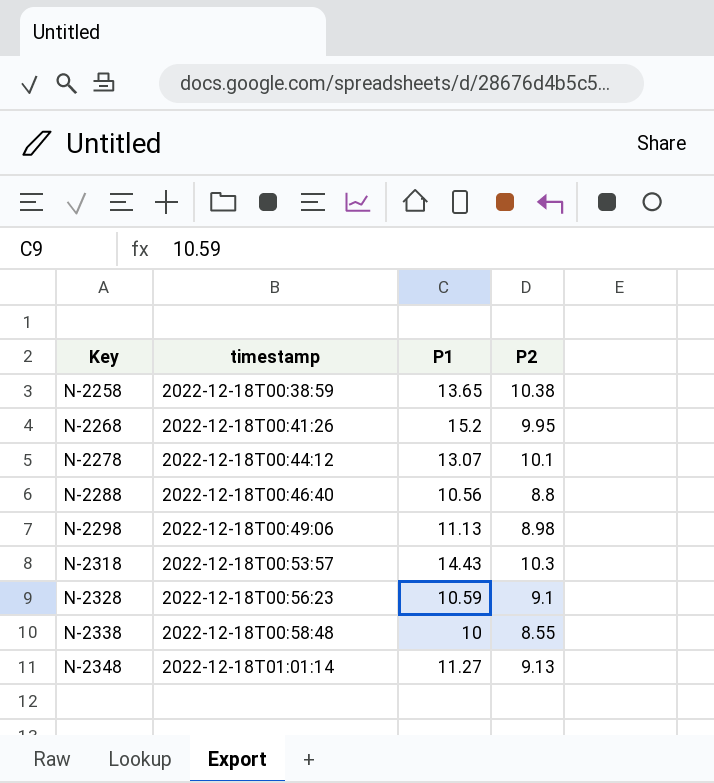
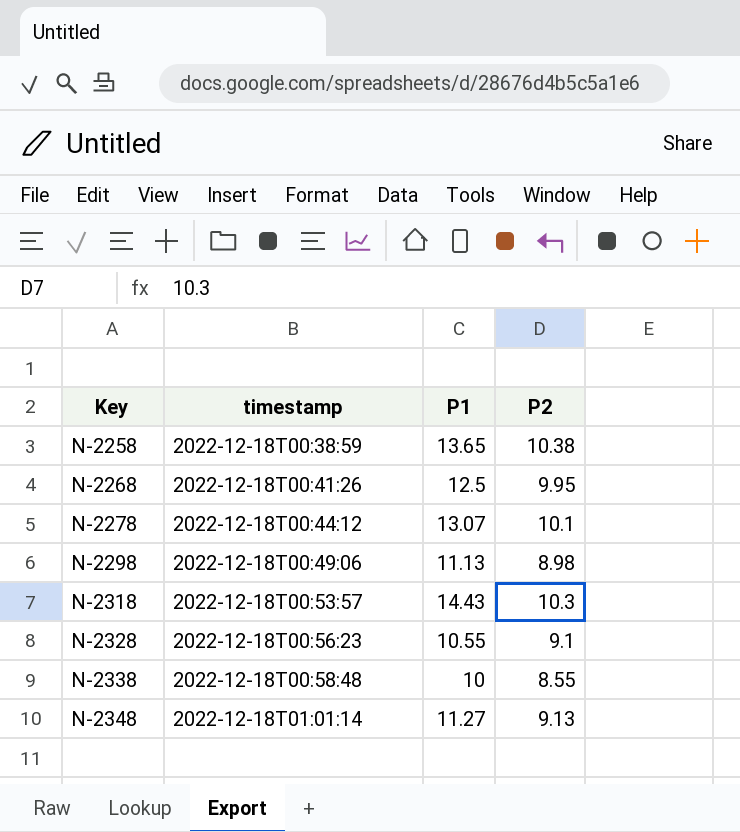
row N-2288: 2022-12-18T00:46:40 | 10.56 | 8.8 -> none
N-2268 | P1: 15.2 -> 12.5
N-2328 | P1: 10.59 -> 10.55

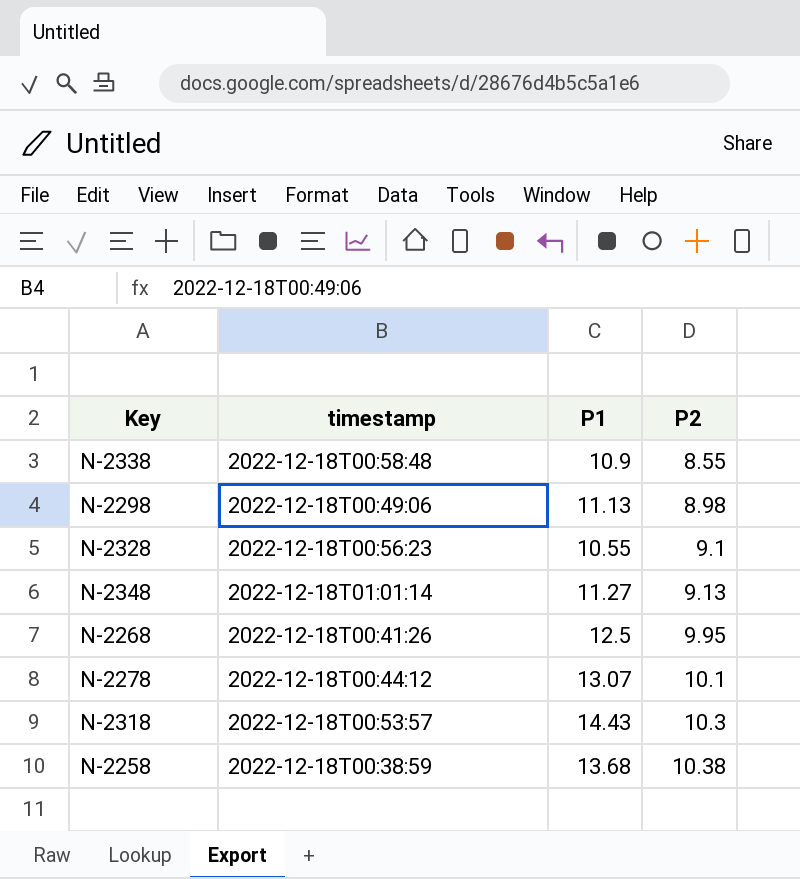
row order: Key ascending -> P2 ascending
N-2338 | P1: 10 -> 10.9
N-2258 | P1: 13.65 -> 13.68

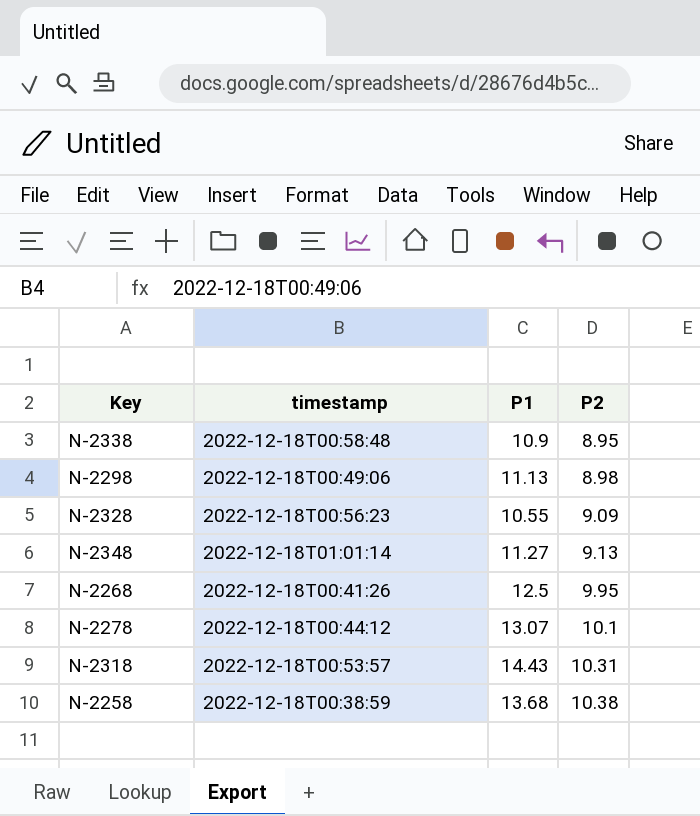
N-2338 | P2: 8.55 -> 8.95
N-2328 | P2: 9.1 -> 9.09
N-2318 | P2: 10.3 -> 10.31

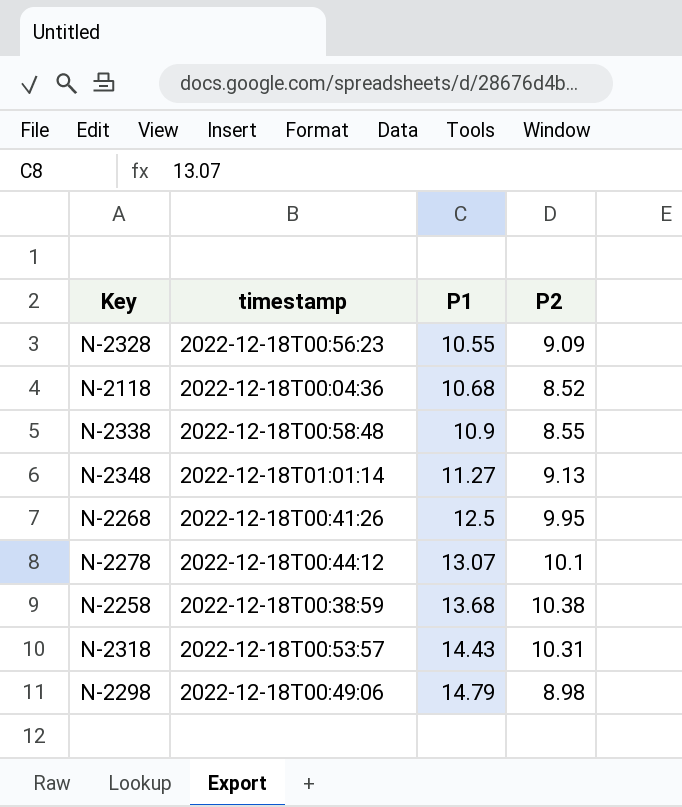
row order: P2 ascending -> P1 ascending
row N-2118: none -> 2022-12-18T00:04:36 | 10.68 | 8.52
N-2338 | P2: 8.95 -> 8.55
N-2298 | P1: 11.13 -> 14.79

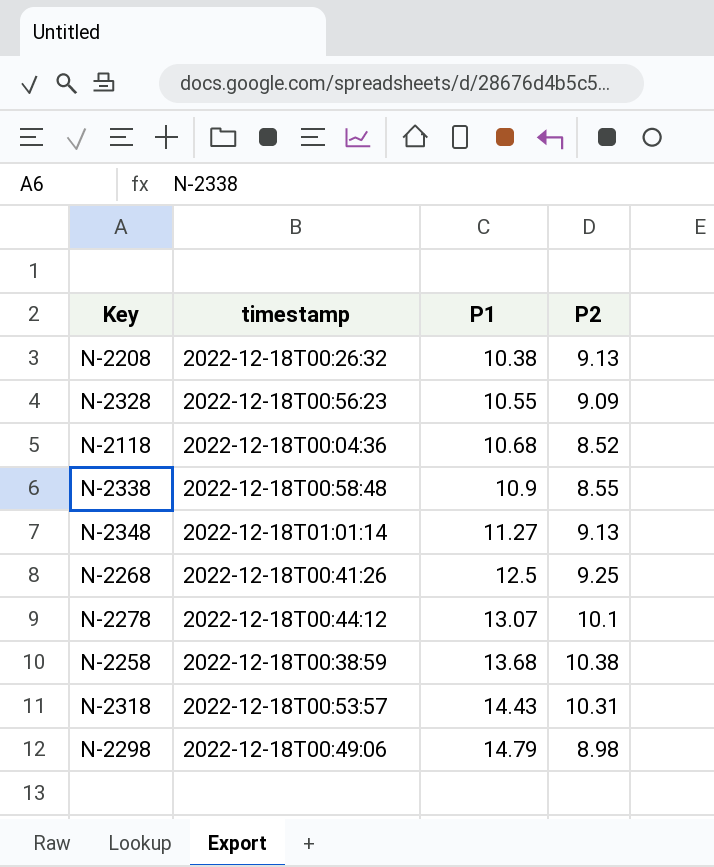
row N-2208: none -> 2022-12-18T00:26:32 | 10.38 | 9.13
N-2268 | P2: 9.95 -> 9.25

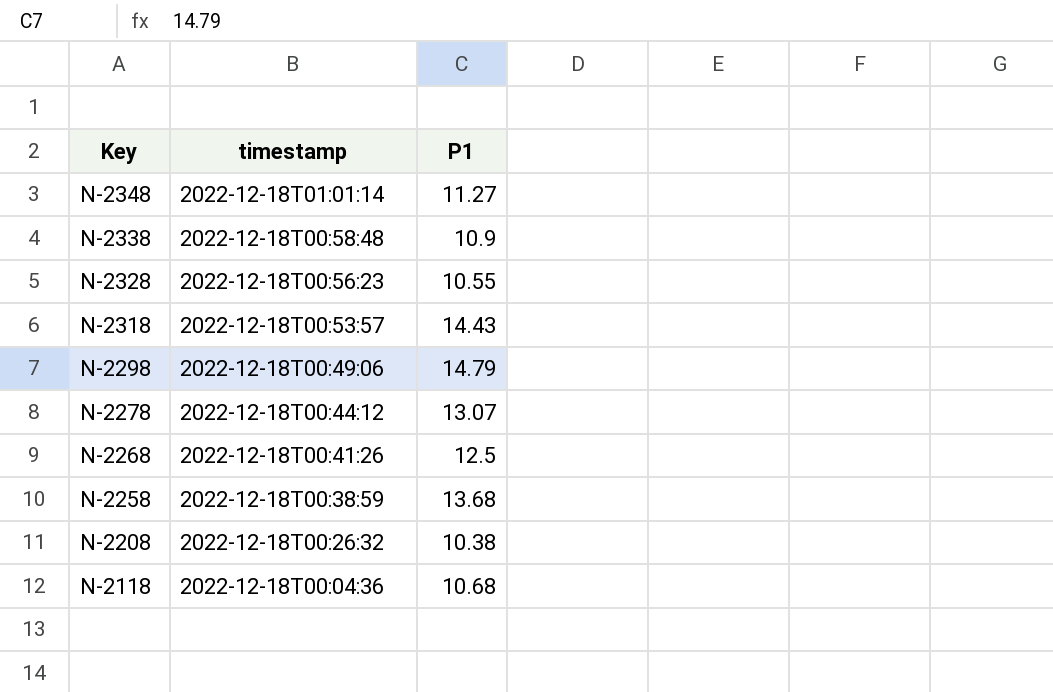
row order: P1 ascending -> Key descending
column P2 | position: 4 -> none

